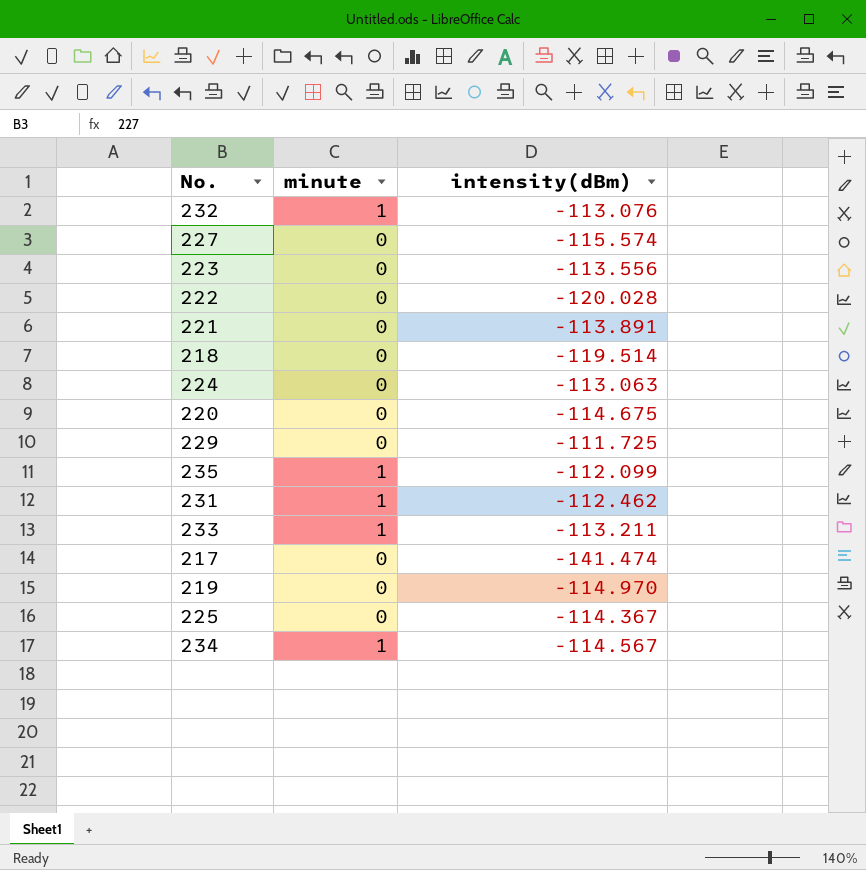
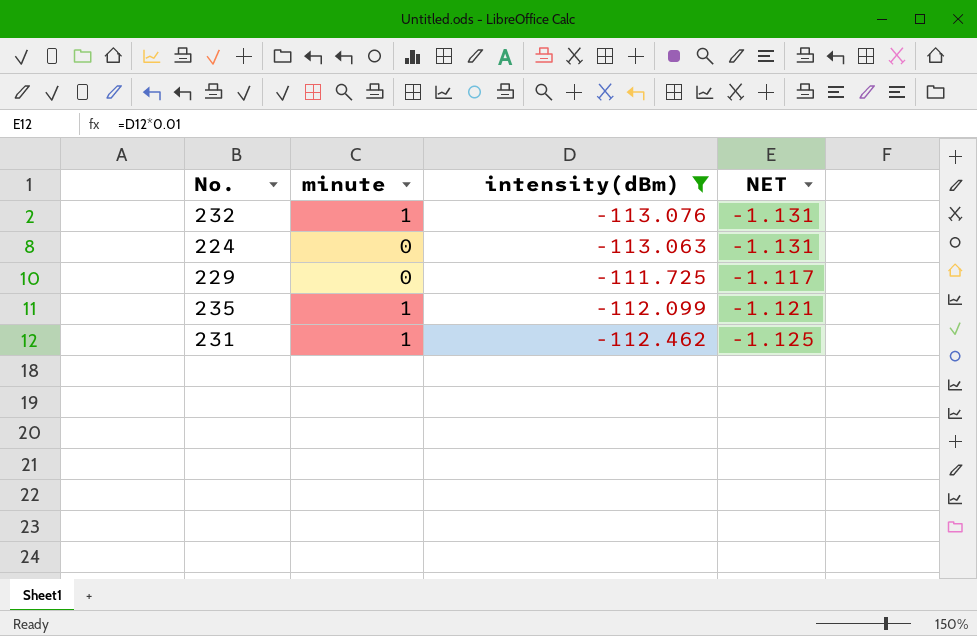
filter: none -> intensity(dBm) >= -113.076
column NET | formula: none -> [intensity(dBm)] * 0.01

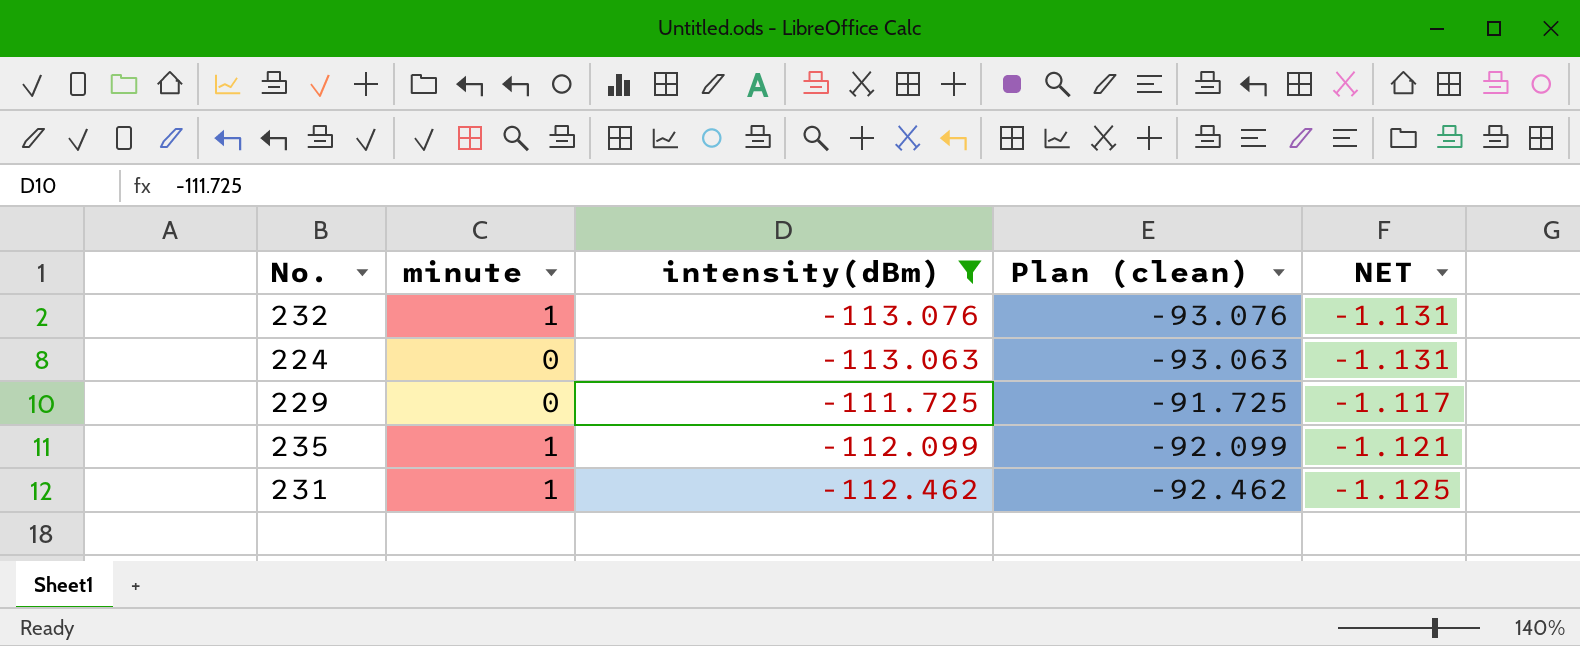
column Plan (clean) | formula: none -> [intensity(dBm)] + 20

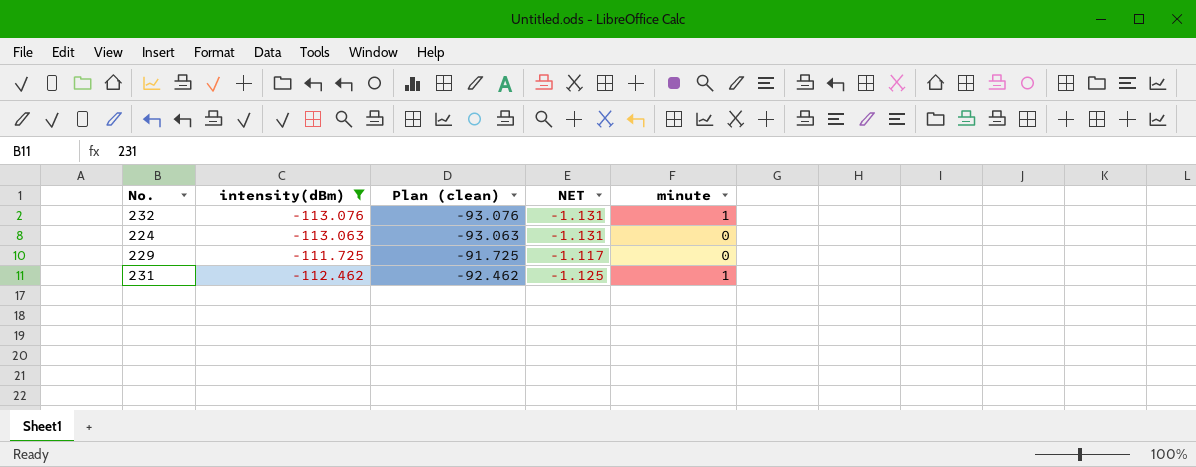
column minute | position: 2 -> 5
row 235: 1 | -112.099 | -92.099 | -1.121 -> none

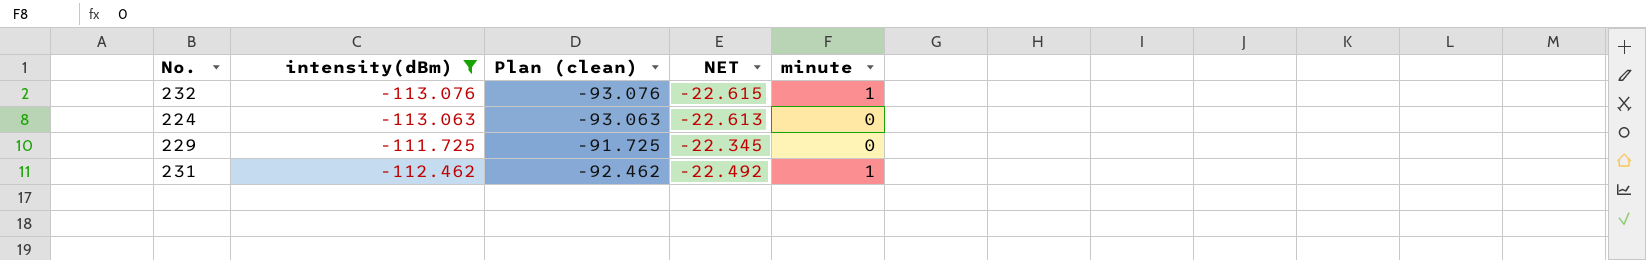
column NET | formula: [intensity(dBm)] * 0.01 -> [intensity(dBm)] * 0.2

